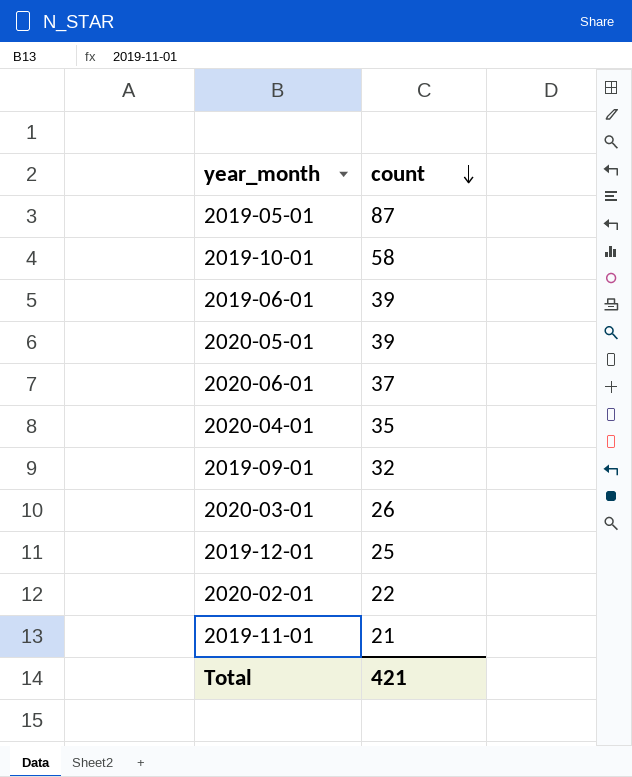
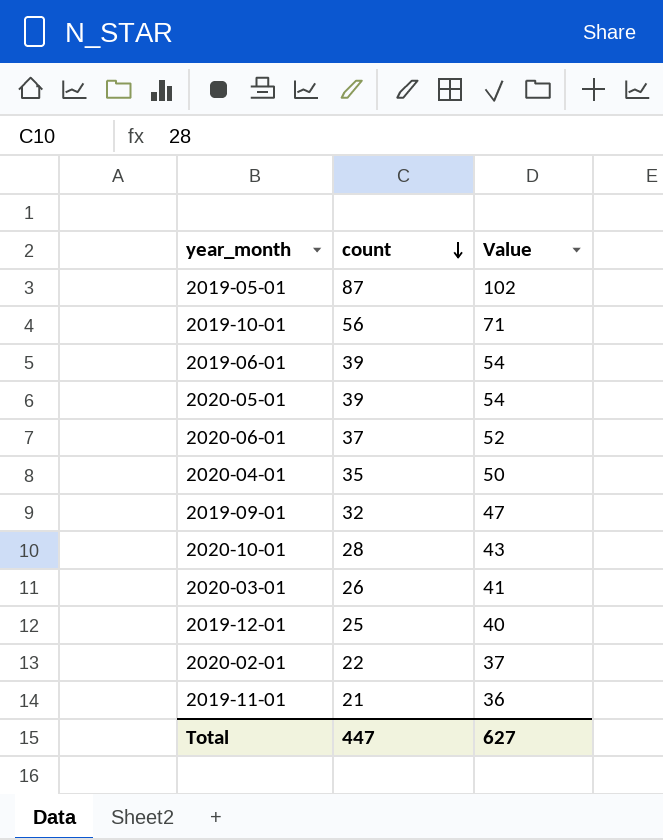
column Value | formula: none -> [count] + 15
2019-10-01 | count: 58 -> 56
row 2020-10-01: none -> 28 | 43
Total | count: 421 -> 447

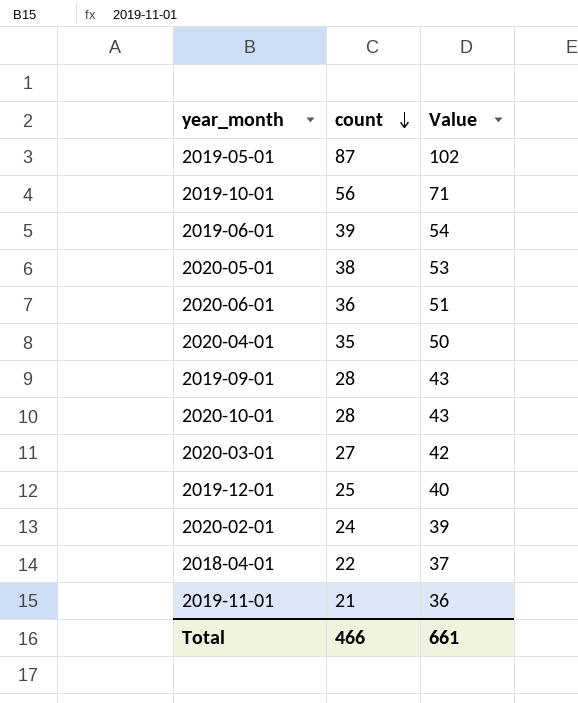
2020-05-01 | count: 39 -> 38
2020-05-01 | Value: 54 -> 53
2020-06-01 | count: 37 -> 36
2020-06-01 | Value: 52 -> 51
2019-09-01 | count: 32 -> 28
2019-09-01 | Value: 47 -> 43
2020-03-01 | count: 26 -> 27
2020-03-01 | Value: 41 -> 42
2020-02-01 | count: 22 -> 24
2020-02-01 | Value: 37 -> 39
row 2018-04-01: none -> 22 | 37
Total | count: 447 -> 466
Total | Value: 627 -> 661

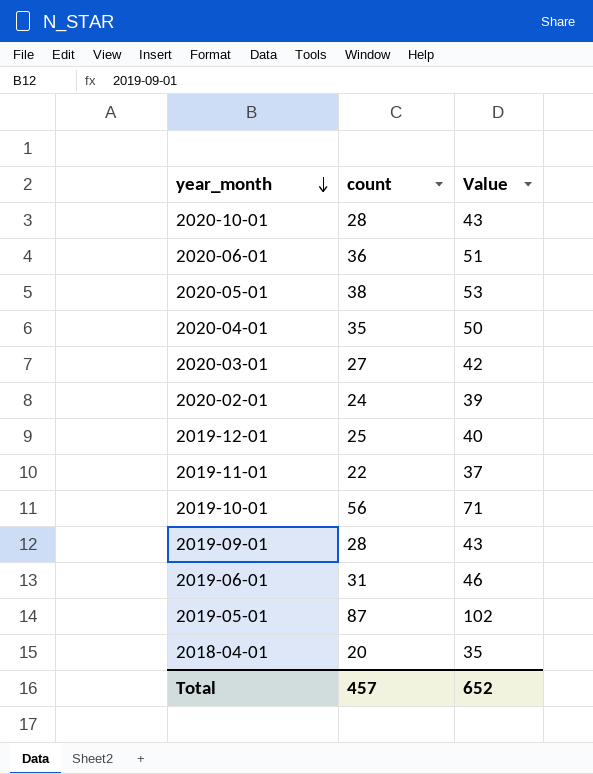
row order: count descending -> year_month descending
2019-11-01 | count: 21 -> 22
2019-11-01 | Value: 36 -> 37
2019-06-01 | count: 39 -> 31
2019-06-01 | Value: 54 -> 46
2018-04-01 | count: 22 -> 20
2018-04-01 | Value: 37 -> 35
Total | count: 466 -> 457
Total | Value: 661 -> 652

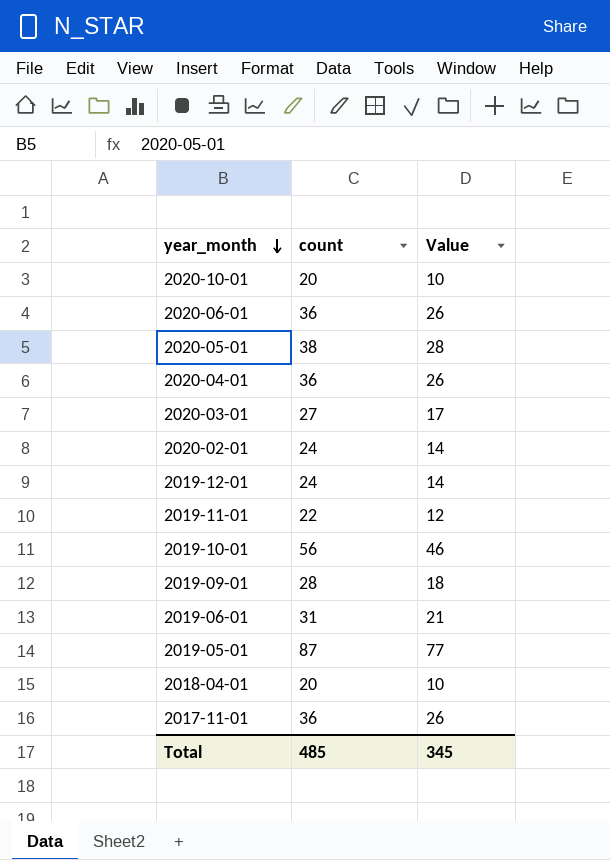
column Value | formula: [count] + 15 -> [count] - 10
2020-10-01 | count: 28 -> 20
2020-04-01 | count: 35 -> 36
2019-12-01 | count: 25 -> 24
row 2017-11-01: none -> 36 | 26
Total | count: 457 -> 485
Total | Value: 652 -> 345

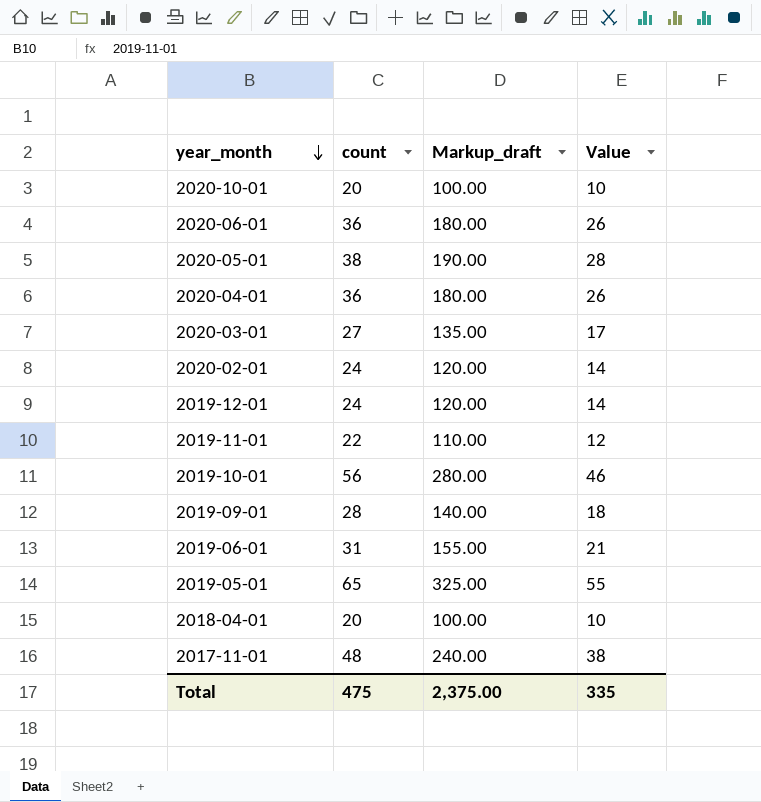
column Markup_draft | formula: none -> [count] * 5
2019-05-01 | count: 87 -> 65
2019-05-01 | Value: 77 -> 55
2017-11-01 | count: 36 -> 48
2017-11-01 | Value: 26 -> 38
Total | count: 485 -> 475
Total | Value: 345 -> 335

